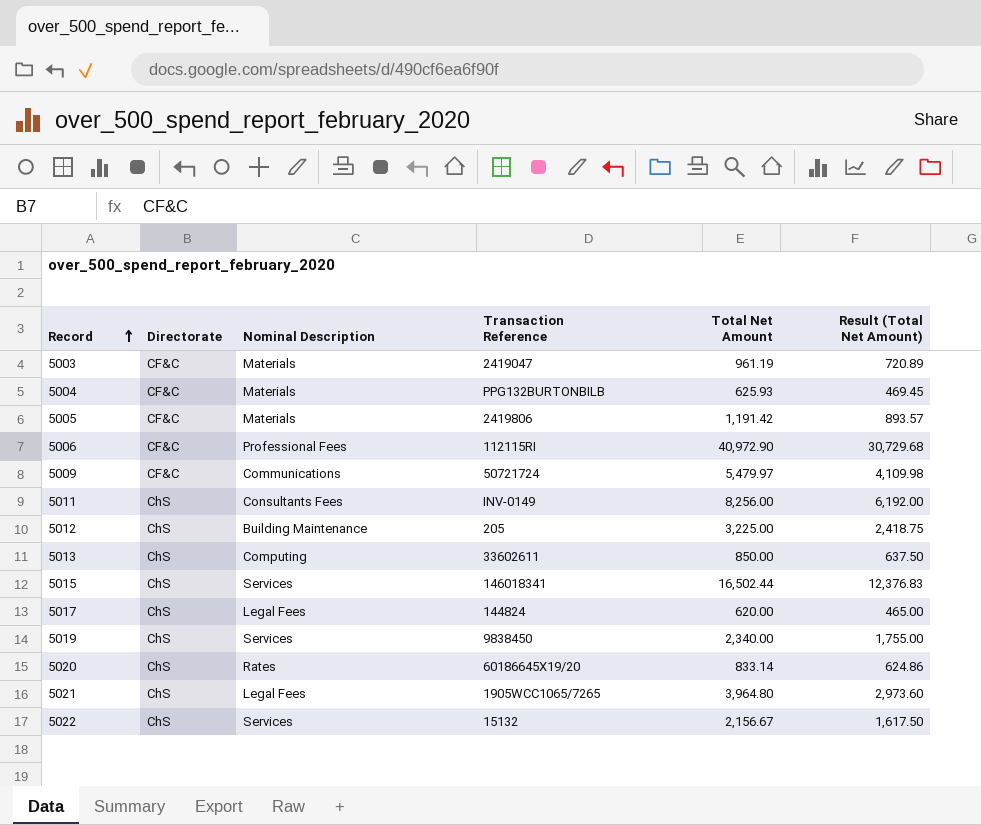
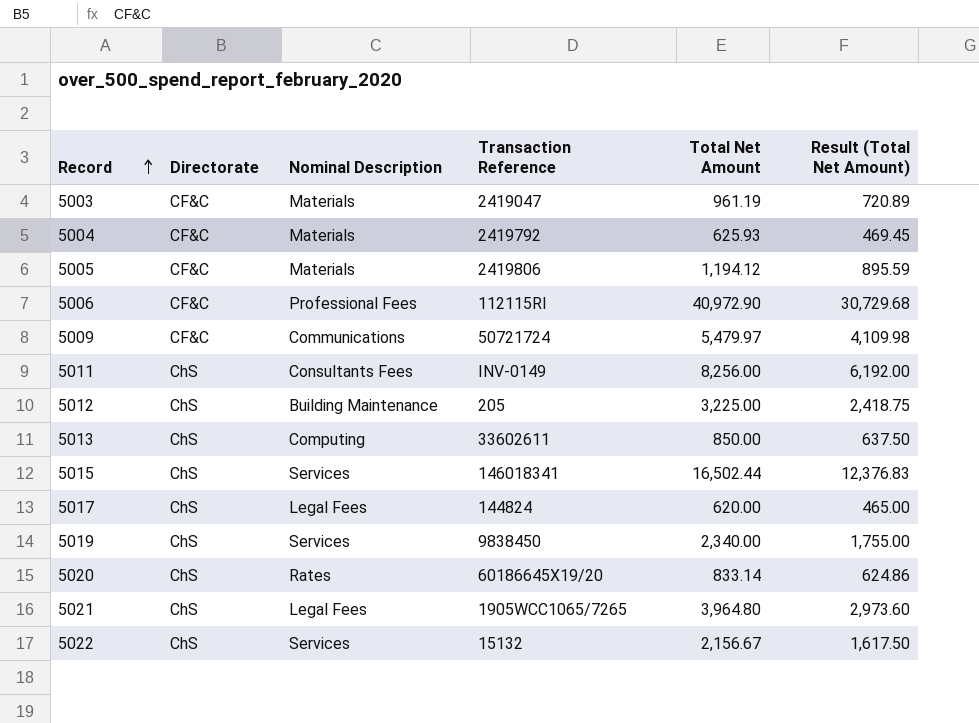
5004 | Transaction Reference: PPG132BURTONBILB -> 2419792
5005 | Total Net Amount: 1,191.42 -> 1,194.12
5005 | Result (Total Net Amount): 893.57 -> 895.59

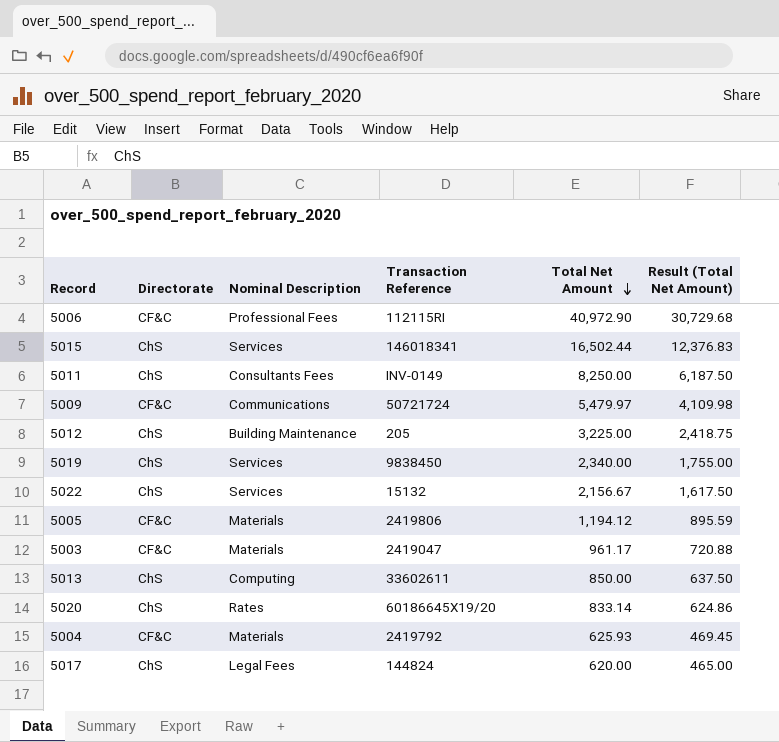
row order: Record ascending -> Total Net Amount descending
row 5021: ChS | Legal Fees | 1905WCC1065/7265 | 3,964.80 | 2,973.60 -> none
5011 | Total Net Amount: 8,256.00 -> 8,250.00
5011 | Result (Total Net Amount): 6,192.00 -> 6,187.50
5003 | Total Net Amount: 961.19 -> 961.17
5003 | Result (Total Net Amount): 720.89 -> 720.88

